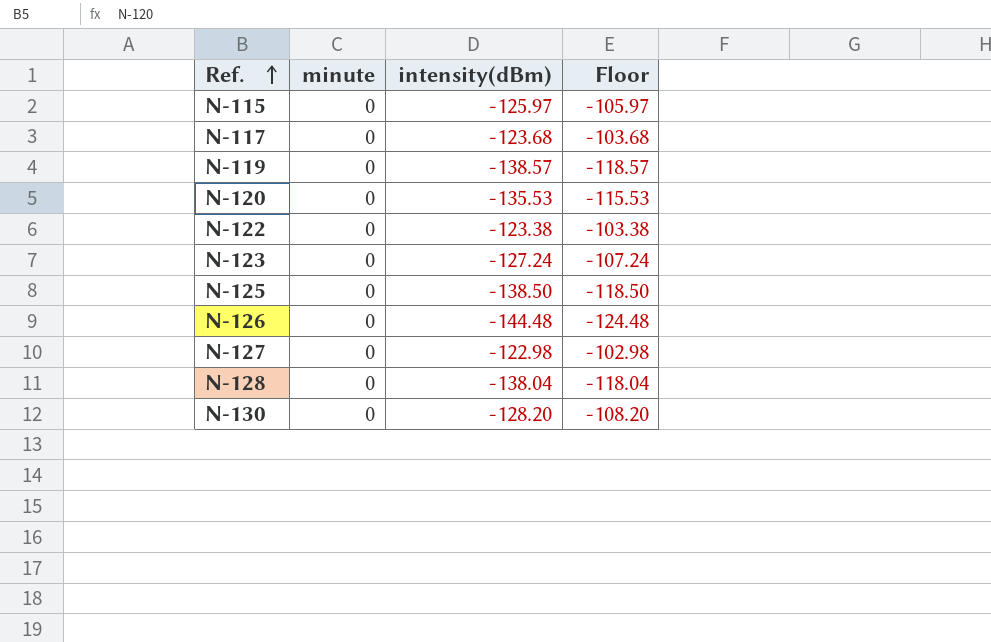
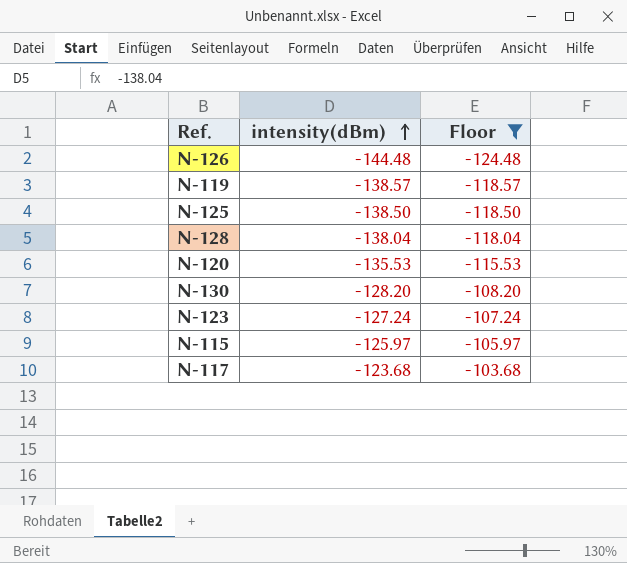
filter: none -> Floor <= -103.68
row order: Ref. ascending -> intensity(dBm) ascending
column minute | position: 2 -> none

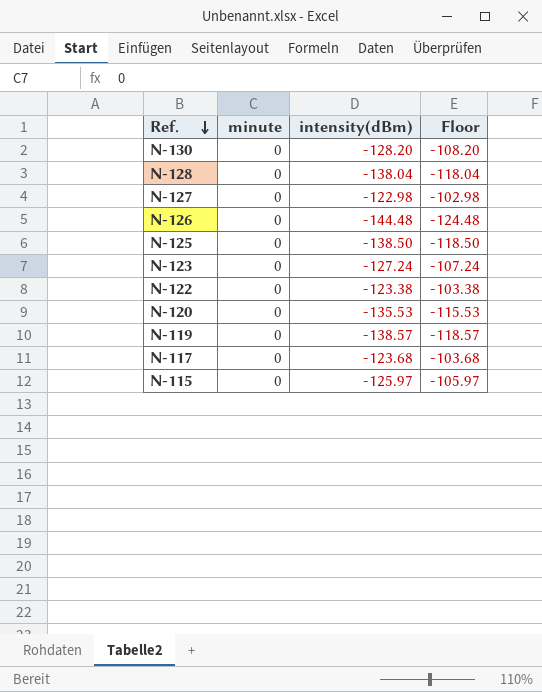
filter: Floor <= -103.68 -> none
row order: intensity(dBm) ascending -> Ref. descending
column minute | position: none -> 2

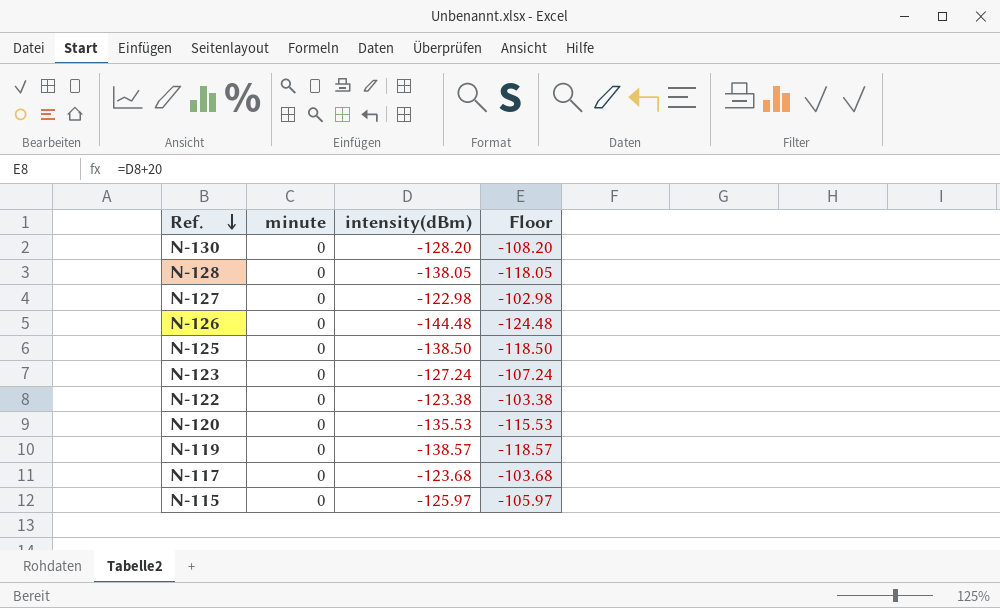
N-128 | intensity(dBm): -138.04 -> -138.05
N-128 | Floor: -118.04 -> -118.05

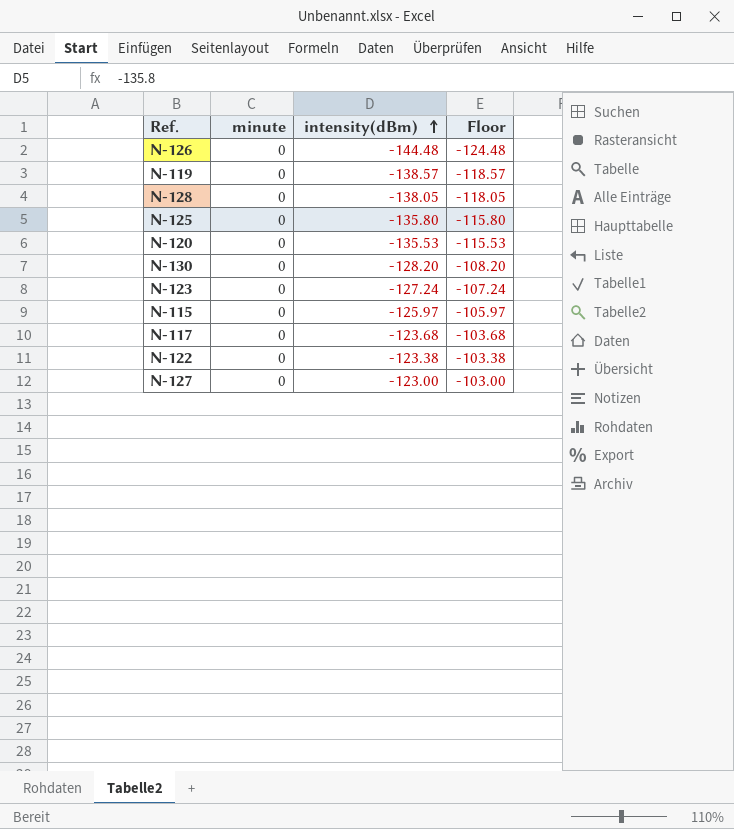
row order: Ref. descending -> intensity(dBm) ascending
N-125 | intensity(dBm): -138.50 -> -135.80
N-125 | Floor: -118.50 -> -115.80
N-127 | intensity(dBm): -122.98 -> -123.00
N-127 | Floor: -102.98 -> -103.00

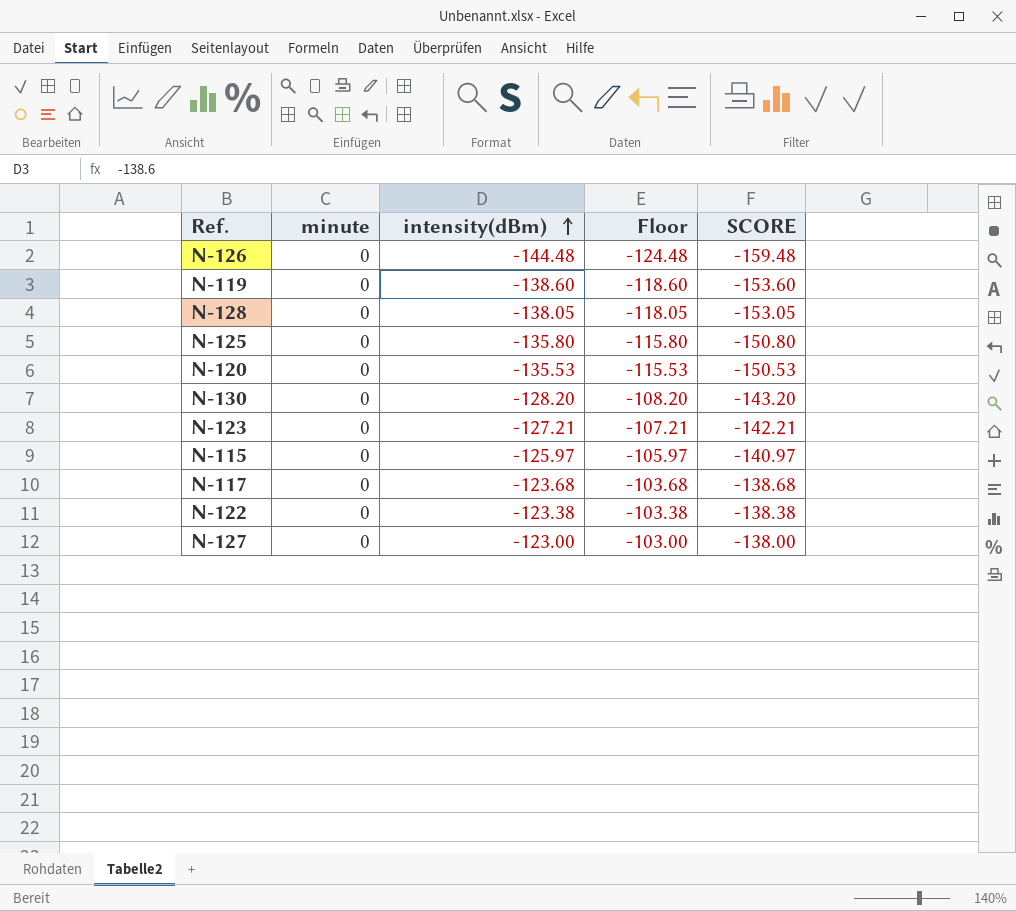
column SCORE | formula: none -> [intensity(dBm)] - 15
N-119 | intensity(dBm): -138.57 -> -138.60
N-119 | Floor: -118.57 -> -118.60
N-123 | intensity(dBm): -127.24 -> -127.21
N-123 | Floor: -107.24 -> -107.21

